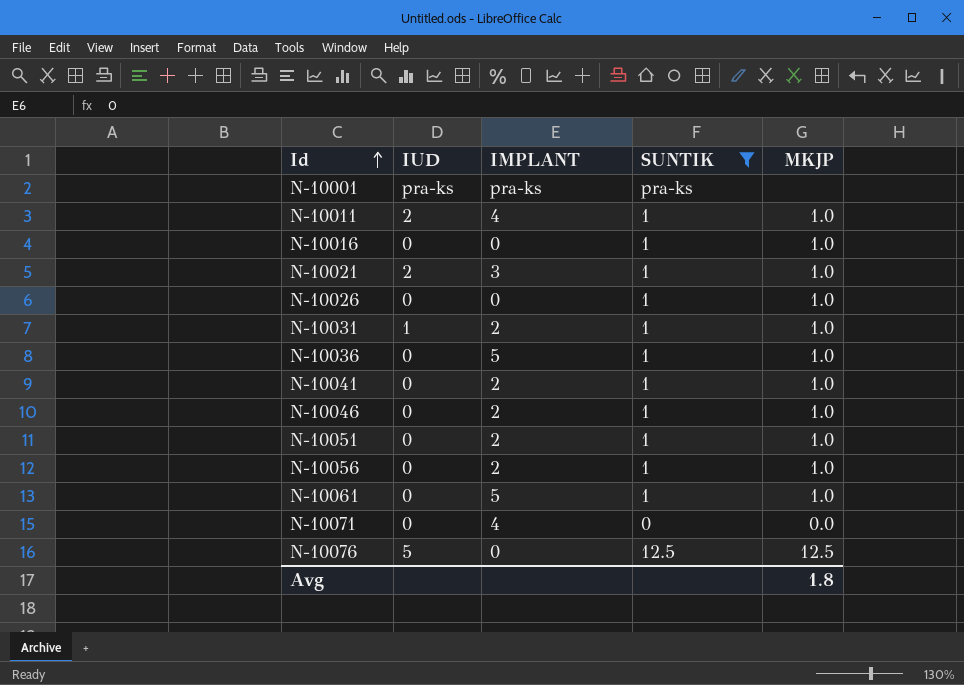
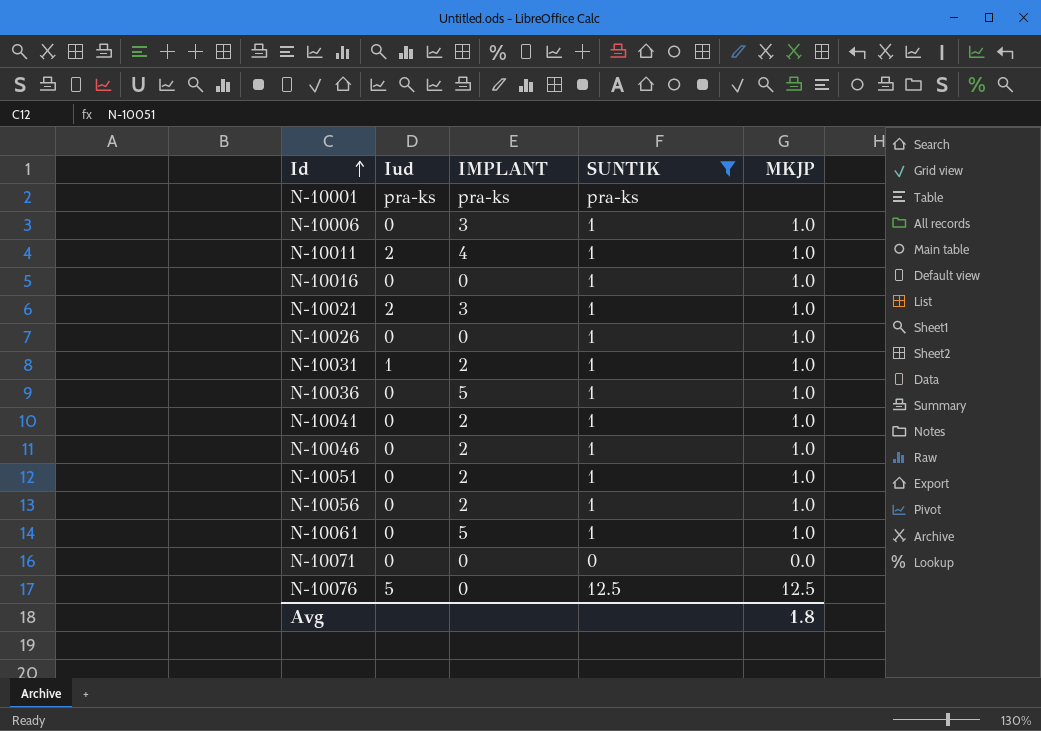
column name: IUD -> Iud
row N-10006: none -> 0 | 3 | 1 | 1.0
N-10071 | IMPLANT: 4 -> 0

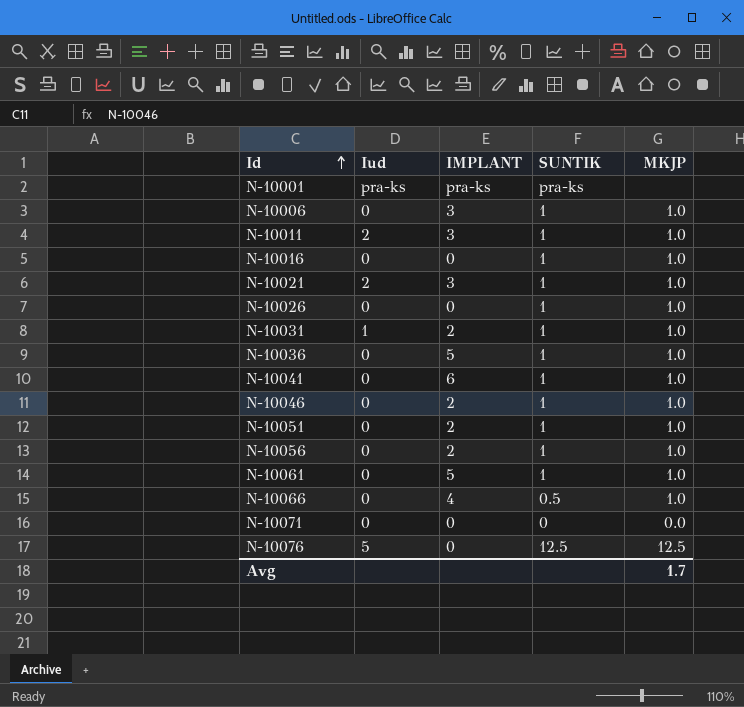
filter: SUNTIK != 0.5 -> none
N-10011 | IMPLANT: 4 -> 3
N-10041 | IMPLANT: 2 -> 6
Avg | MKJP: 1.8 -> 1.7

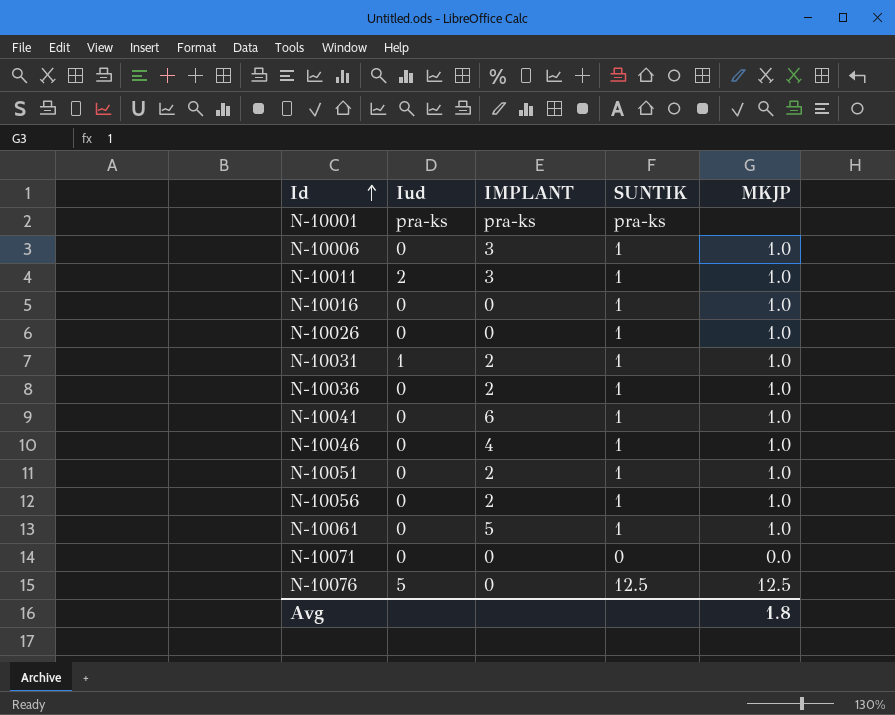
row N-10021: 2 | 3 | 1 | 1.0 -> none
row N-10066: 0 | 4 | 0.5 | 1.0 -> none
N-10036 | IMPLANT: 5 -> 2
N-10046 | IMPLANT: 2 -> 4
Avg | MKJP: 1.7 -> 1.8

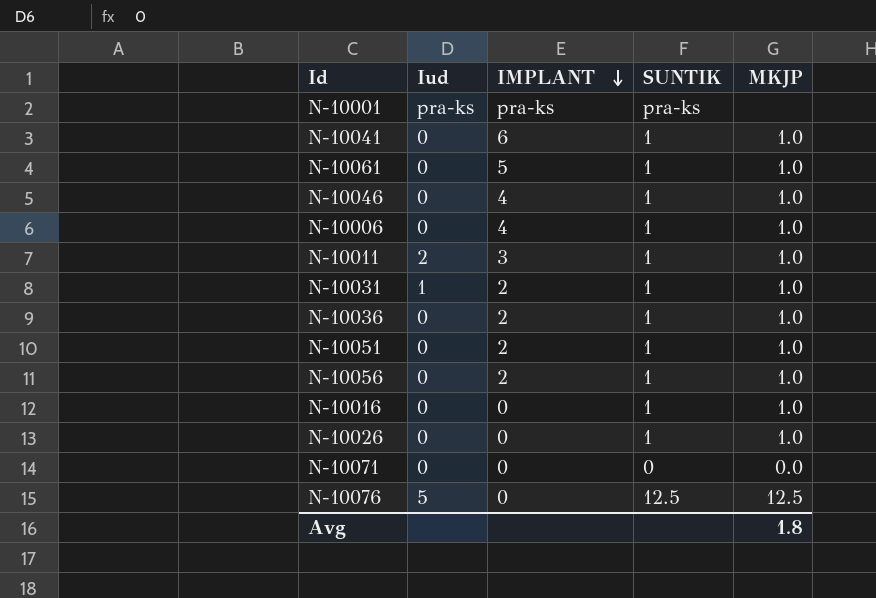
row order: Id ascending -> IMPLANT descending
N-10006 | IMPLANT: 3 -> 4

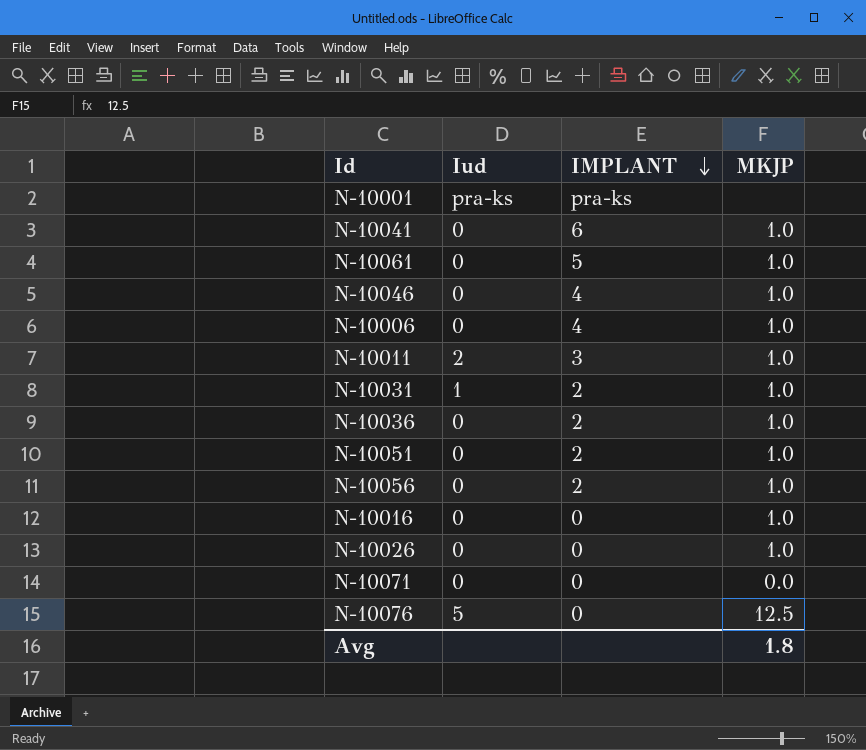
column SUNTIK | position: 4 -> none

